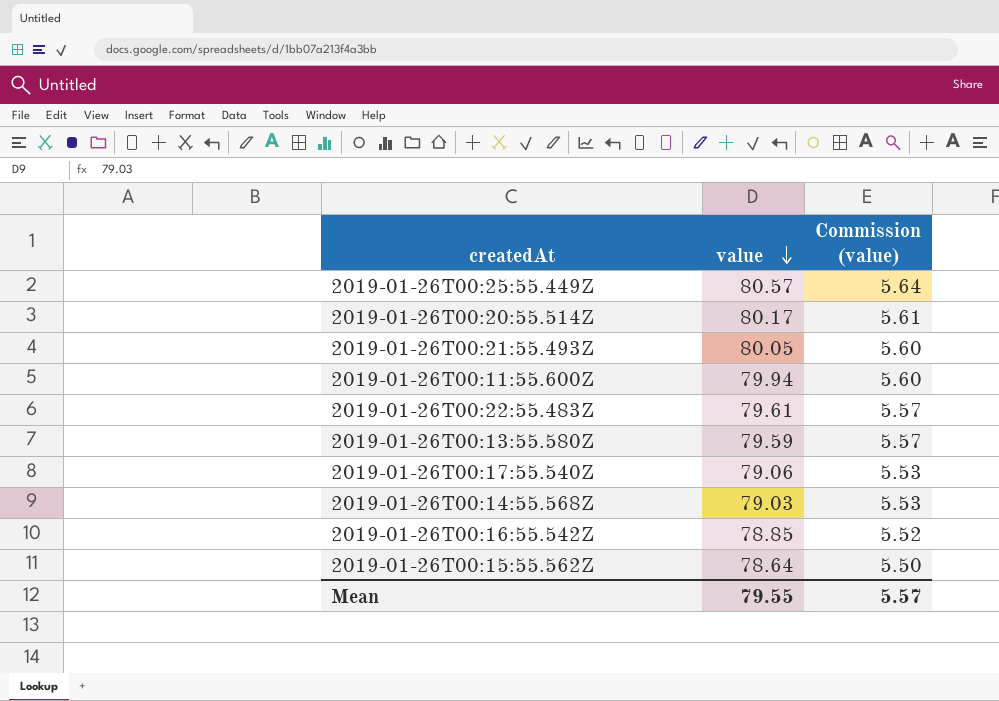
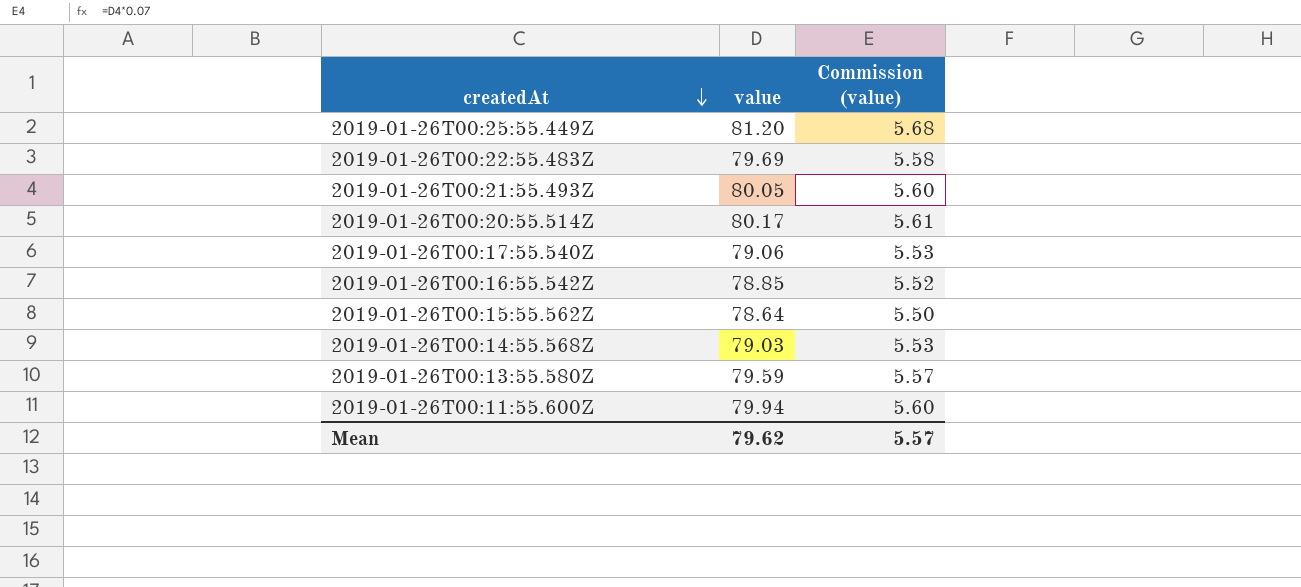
row order: value descending -> createdAt descending
2019-01-26T00:25:55.449Z | value: 80.57 -> 81.20
2019-01-26T00:25:55.449Z | Commission (value): 5.64 -> 5.68
2019-01-26T00:22:55.483Z | value: 79.61 -> 79.69
2019-01-26T00:22:55.483Z | Commission (value): 5.57 -> 5.58
Mean | value: 79.55 -> 79.62

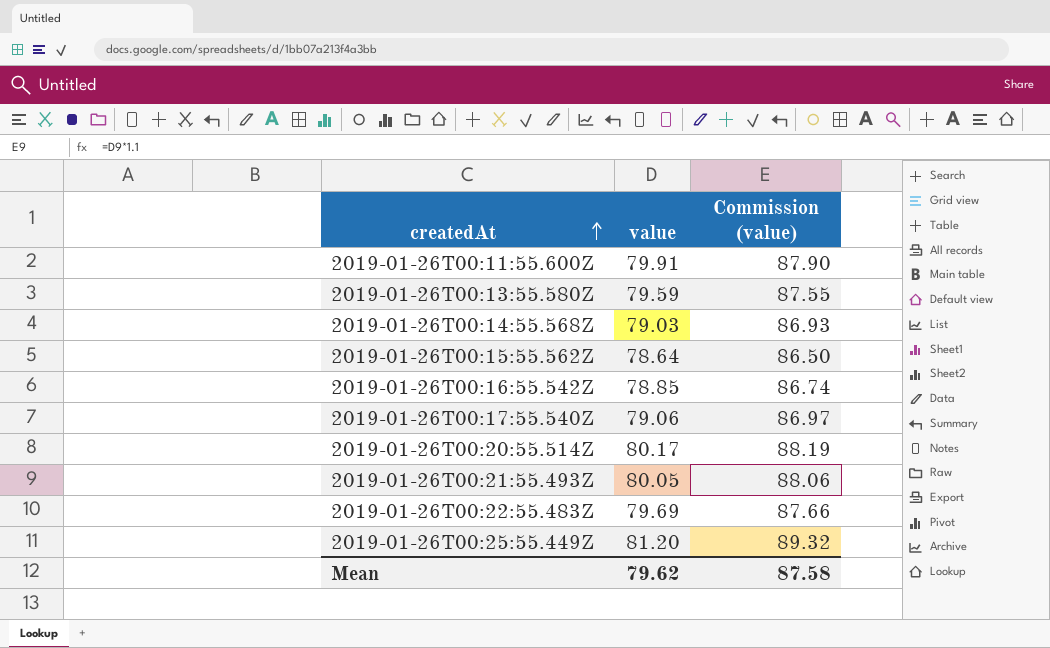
row order: createdAt descending -> createdAt ascending
column Commission (value) | formula: [value] * 0.07 -> [value] * 1.1
2019-01-26T00:11:55.600Z | value: 79.94 -> 79.91
Mean | Commission (value): 5.57 -> 87.58

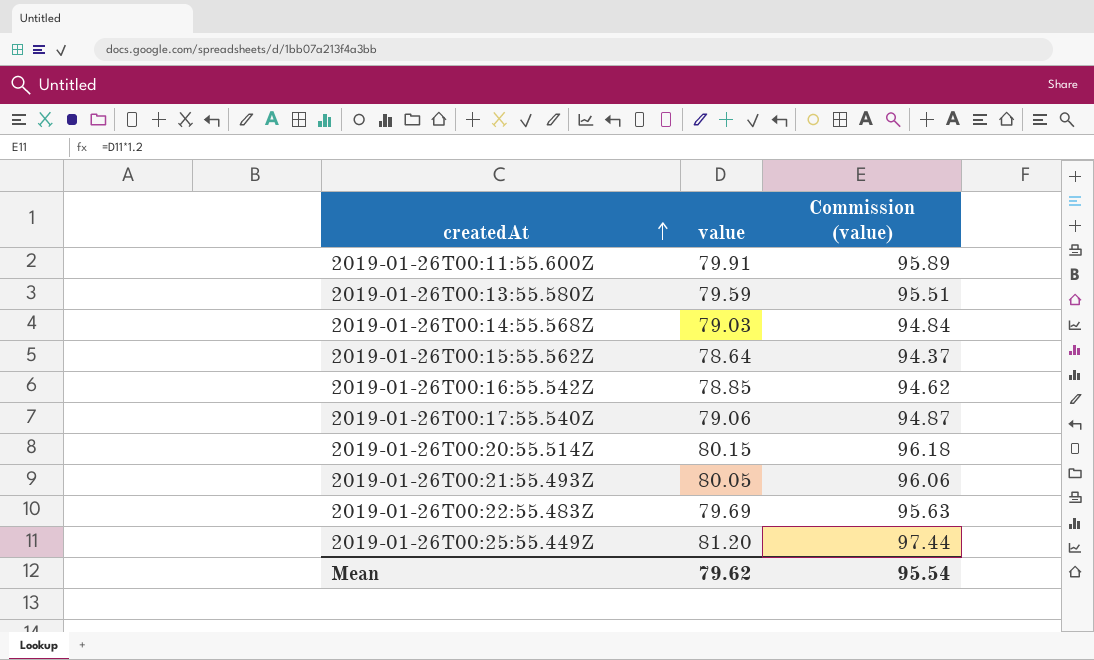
column Commission (value) | formula: [value] * 1.1 -> [value] * 1.2
2019-01-26T00:20:55.514Z | value: 80.17 -> 80.15
Mean | Commission (value): 87.58 -> 95.54

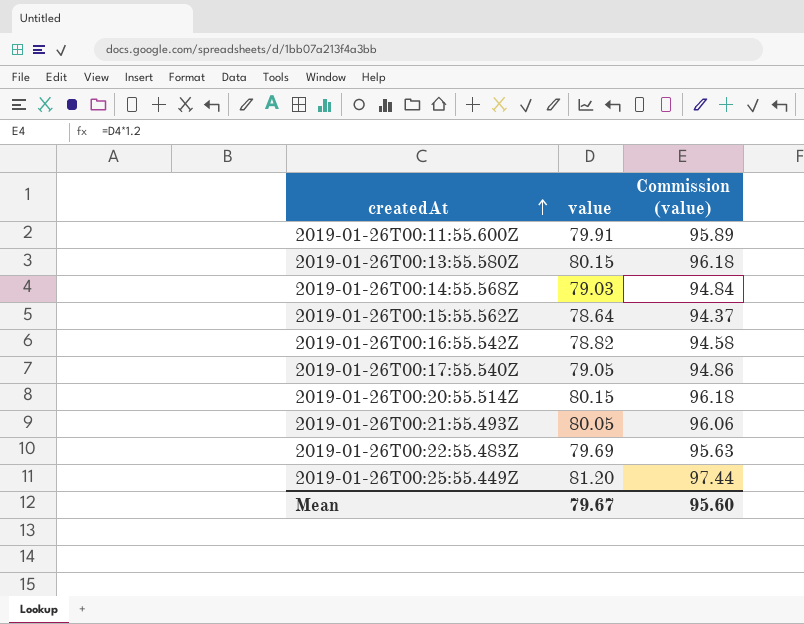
2019-01-26T00:13:55.580Z | value: 79.59 -> 80.15
2019-01-26T00:13:55.580Z | Commission (value): 95.51 -> 96.18
2019-01-26T00:16:55.542Z | value: 78.85 -> 78.82
2019-01-26T00:16:55.542Z | Commission (value): 94.62 -> 94.58
2019-01-26T00:17:55.540Z | value: 79.06 -> 79.05
2019-01-26T00:17:55.540Z | Commission (value): 94.87 -> 94.86
Mean | value: 79.62 -> 79.67
Mean | Commission (value): 95.54 -> 95.60

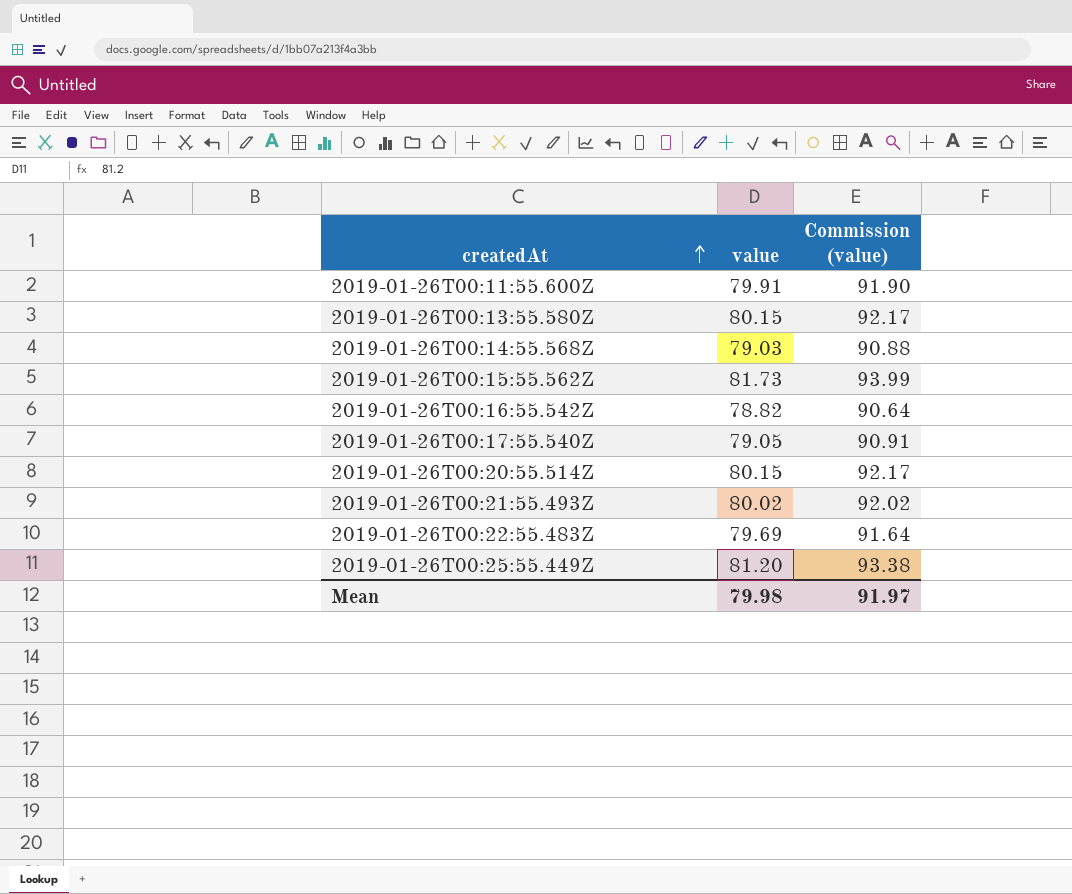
column Commission (value) | formula: [value] * 1.2 -> [value] * 1.15
2019-01-26T00:15:55.562Z | value: 78.64 -> 81.73
2019-01-26T00:21:55.493Z | value: 80.05 -> 80.02
Mean | value: 79.67 -> 79.98
Mean | Commission (value): 95.60 -> 91.97

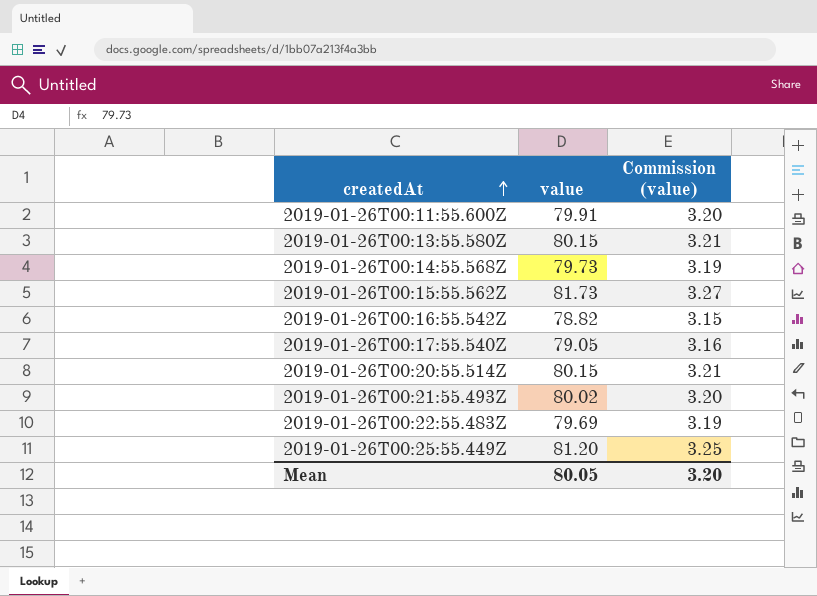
column Commission (value) | formula: [value] * 1.15 -> [value] * 0.04
2019-01-26T00:14:55.568Z | value: 79.03 -> 79.73
Mean | value: 79.98 -> 80.05
Mean | Commission (value): 91.97 -> 3.20

